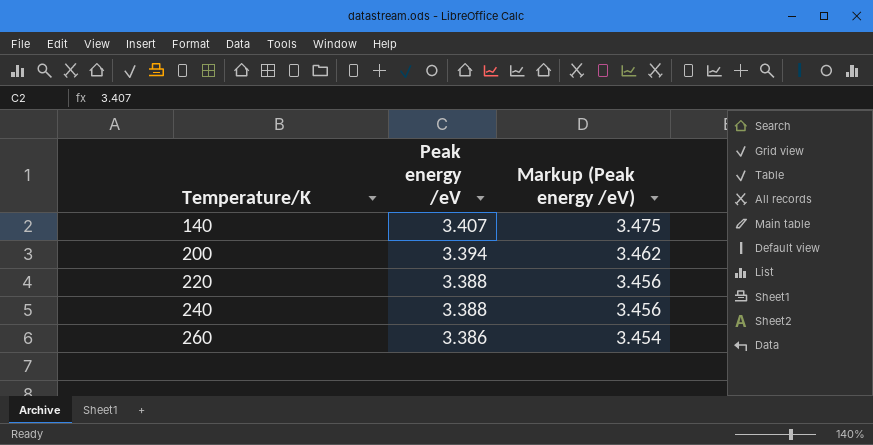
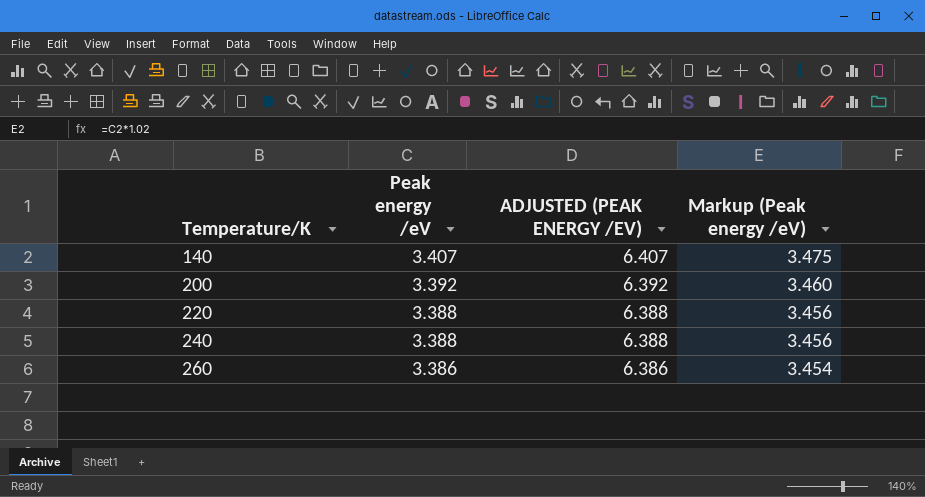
column ADJUSTED (PEAK ENERGY /EV) | formula: none -> [Peak energy /eV] + 3
200 | Peak energy /eV: 3.394 -> 3.392
200 | Markup (Peak energy /eV): 3.462 -> 3.460

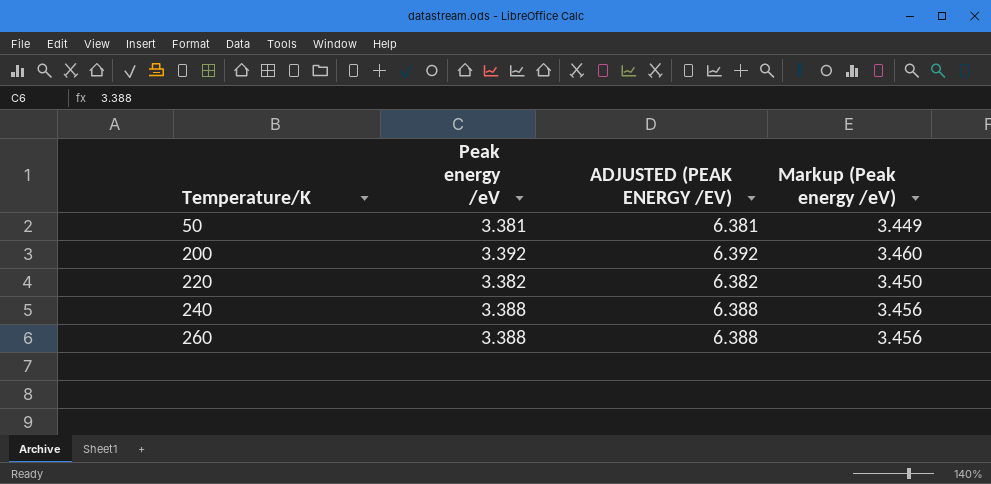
row 140: 3.407 | 6.407 | 3.475 -> none
row 50: none -> 3.381 | 6.381 | 3.449
220 | Peak energy /eV: 3.388 -> 3.382
220 | ADJUSTED (PEAK ENERGY /EV): 6.388 -> 6.382
220 | Markup (Peak energy /eV): 3.456 -> 3.450
260 | Peak energy /eV: 3.386 -> 3.388
260 | ADJUSTED (PEAK ENERGY /EV): 6.386 -> 6.388
260 | Markup (Peak energy /eV): 3.454 -> 3.456

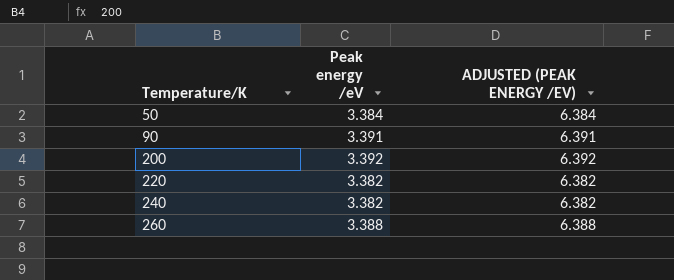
column Markup (Peak energy /eV) | formula: [Peak energy /eV] * 1.02 -> none
50 | Peak energy /eV: 3.381 -> 3.384
50 | ADJUSTED (PEAK ENERGY /EV): 6.381 -> 6.384
row 90: none -> 3.391 | 6.391
240 | Peak energy /eV: 3.388 -> 3.382
240 | ADJUSTED (PEAK ENERGY /EV): 6.388 -> 6.382

